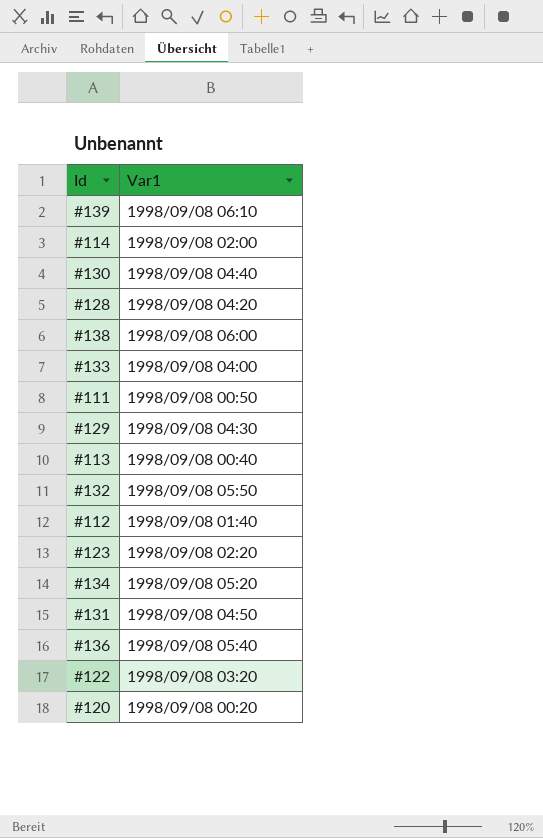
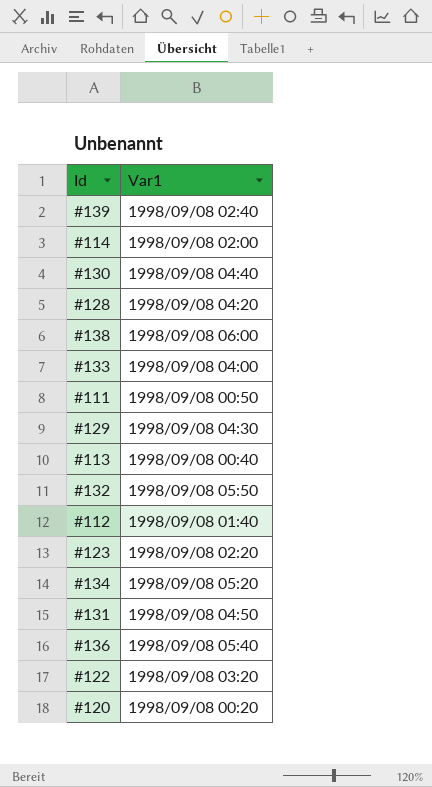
#139 | Var1: 1998/09/08 06:10 -> 1998/09/08 02:40

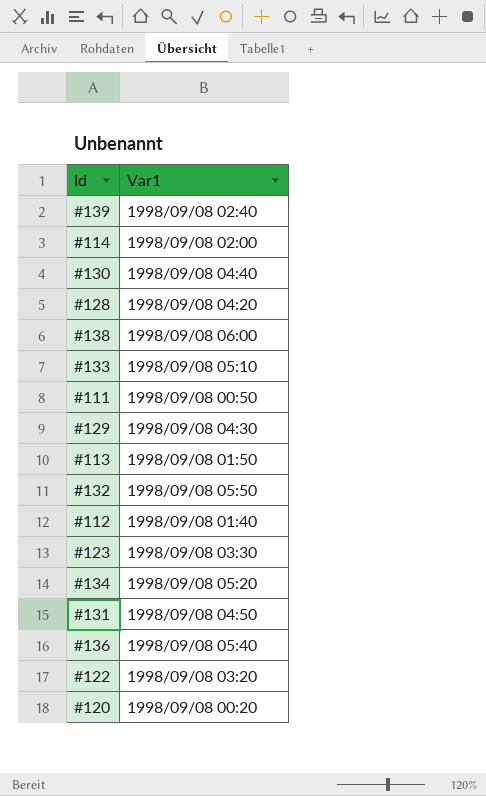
#133 | Var1: 1998/09/08 04:00 -> 1998/09/08 05:10
#113 | Var1: 1998/09/08 00:40 -> 1998/09/08 01:50
#123 | Var1: 1998/09/08 02:20 -> 1998/09/08 03:30

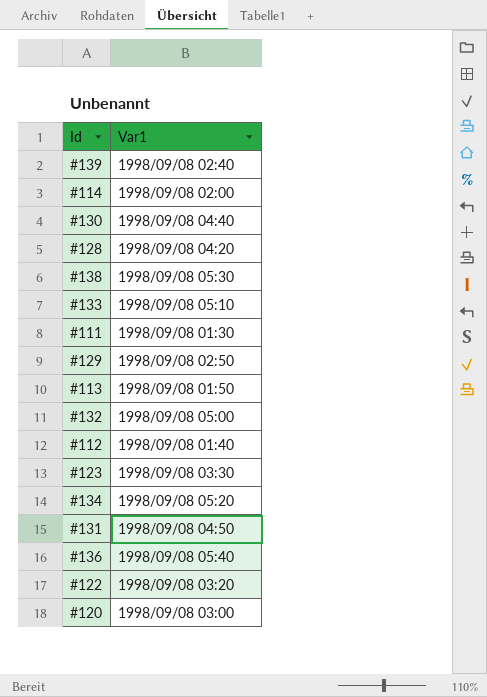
#138 | Var1: 1998/09/08 06:00 -> 1998/09/08 05:30
#111 | Var1: 1998/09/08 00:50 -> 1998/09/08 01:30
#129 | Var1: 1998/09/08 04:30 -> 1998/09/08 02:50
#132 | Var1: 1998/09/08 05:50 -> 1998/09/08 05:00
#120 | Var1: 1998/09/08 00:20 -> 1998/09/08 03:00

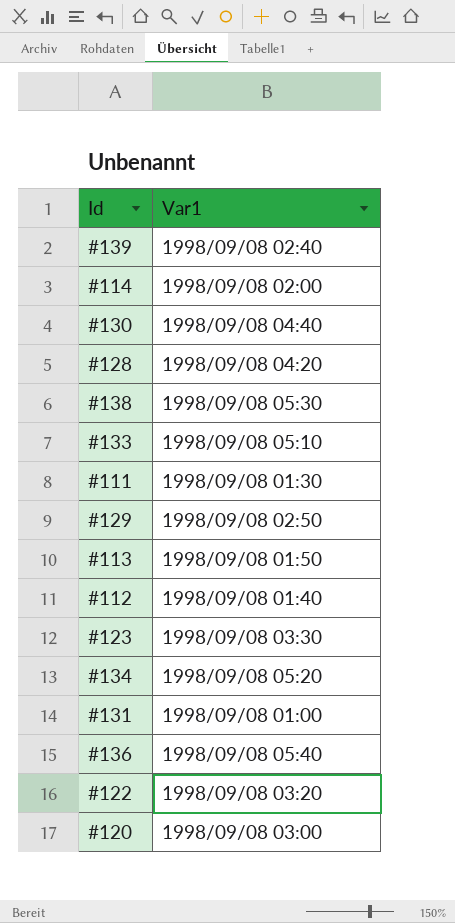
row #132: 1998/09/08 05:00 -> none
#131 | Var1: 1998/09/08 04:50 -> 1998/09/08 01:00

